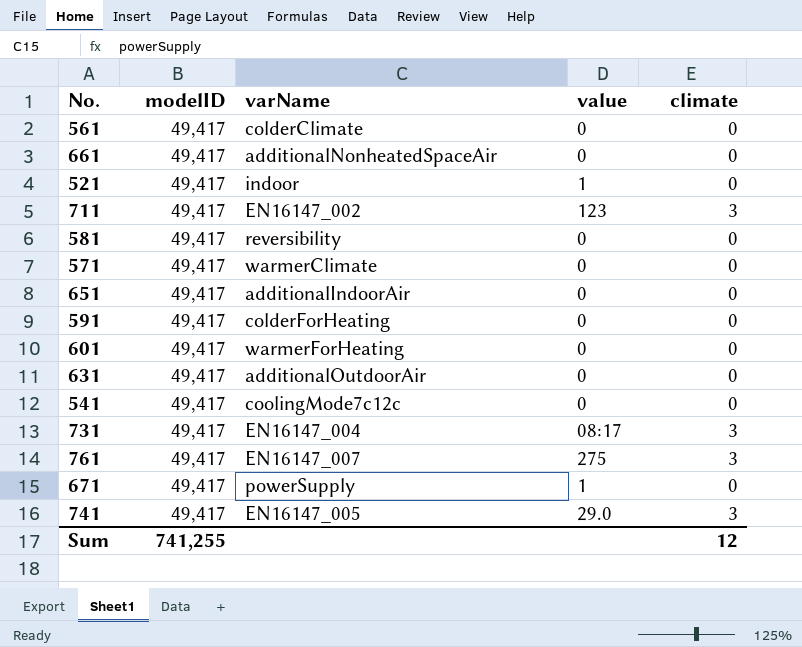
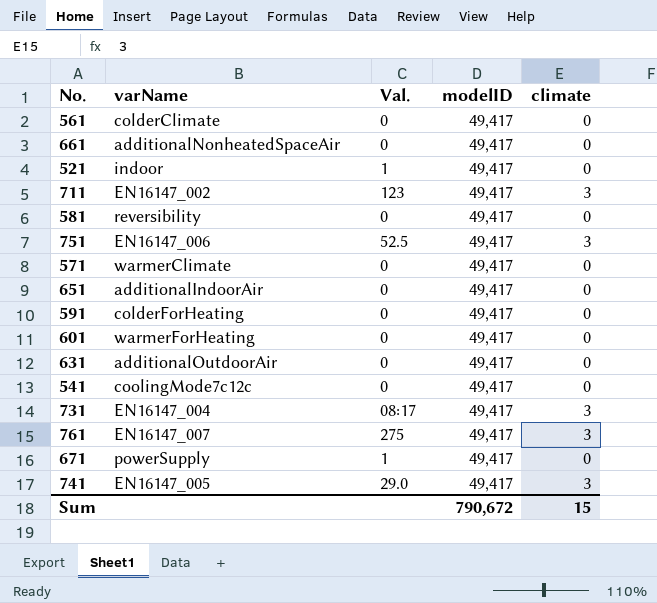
column name: value -> Val.
column modelID | position: 2 -> 4
row 751: none -> EN16147_006 | 52.5 | 49,417 | 3
Sum | modelID: 741,255 -> 790,672
Sum | climate: 12 -> 15

